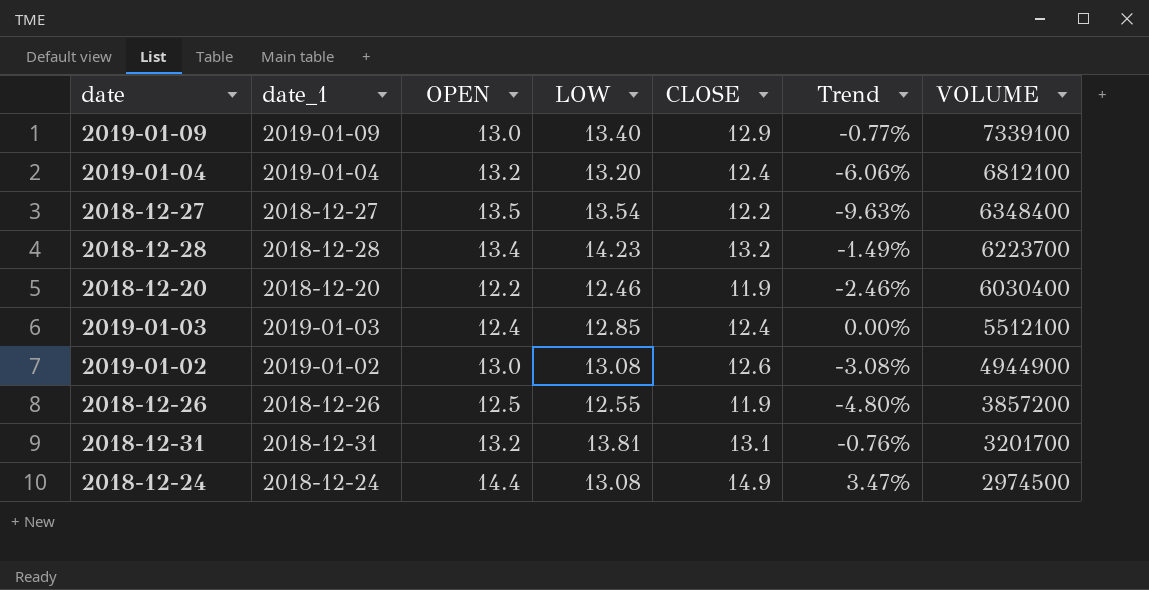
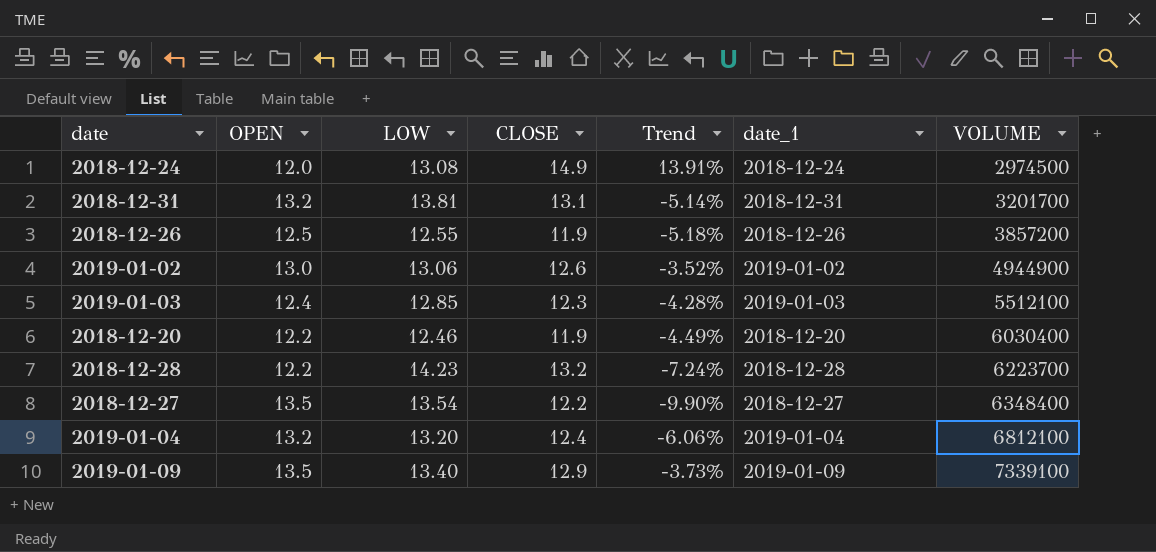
row order: VOLUME descending -> VOLUME ascending
column Trend | formula: ([CLOSE] - [OPEN]) / [OPEN] -> ([CLOSE] - [LOW]) / [LOW]
column date_1 | position: 2 -> 6
2018-12-24 | OPEN: 14.4 -> 12.0
2019-01-02 | LOW: 13.08 -> 13.06
2019-01-03 | CLOSE: 12.4 -> 12.3
2018-12-28 | OPEN: 13.4 -> 12.2
2019-01-09 | OPEN: 13.0 -> 13.5

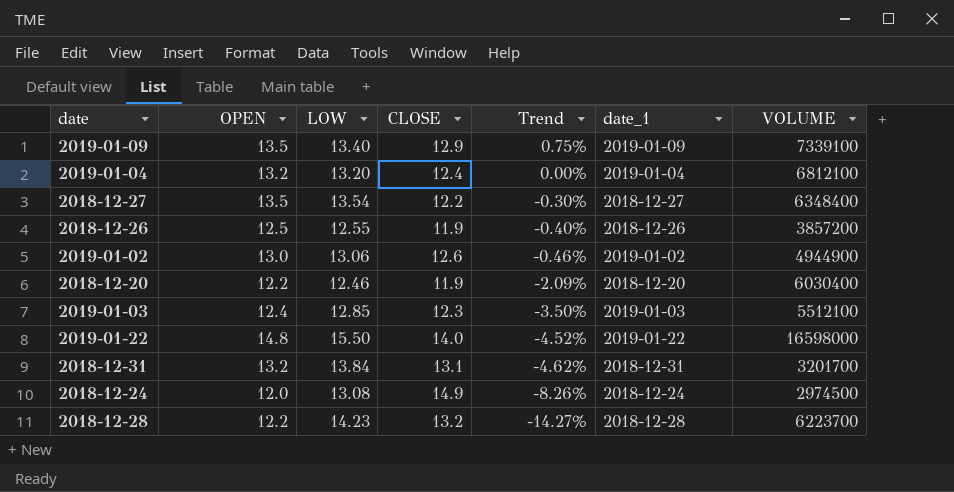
row order: VOLUME ascending -> Trend descending
column Trend | formula: ([CLOSE] - [LOW]) / [LOW] -> ([OPEN] - [LOW]) / [LOW]
row 2019-01-22: none -> 14.8 | 15.50 | 14.0 | -4.52% | 2019-01-22 | 16598000
2018-12-31 | LOW: 13.81 -> 13.84

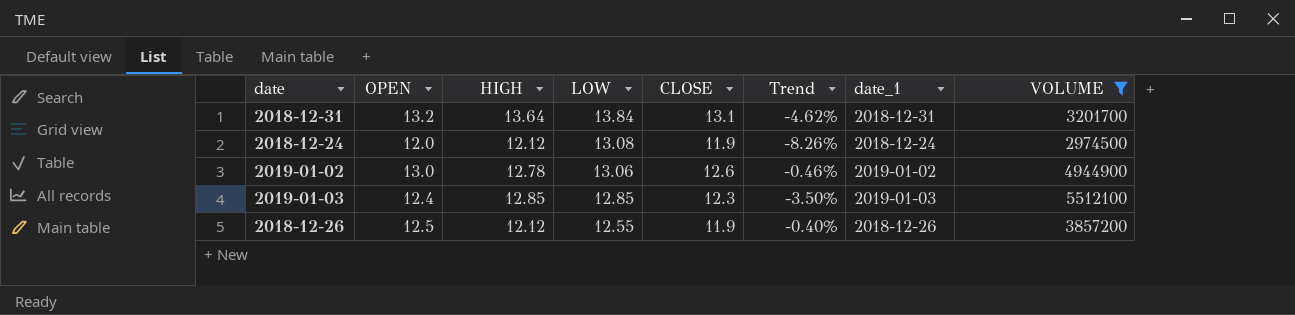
filter: none -> VOLUME <= 5512100
row order: Trend descending -> LOW descending
column HIGH | position: none -> 3
2018-12-24 | CLOSE: 14.9 -> 11.9

